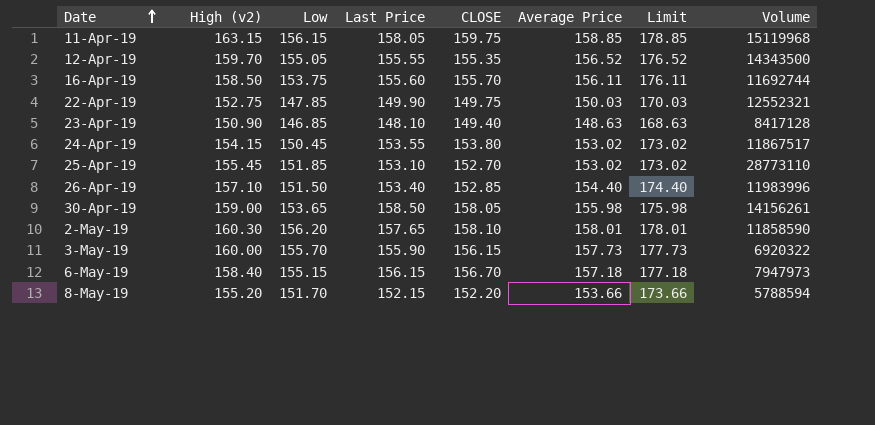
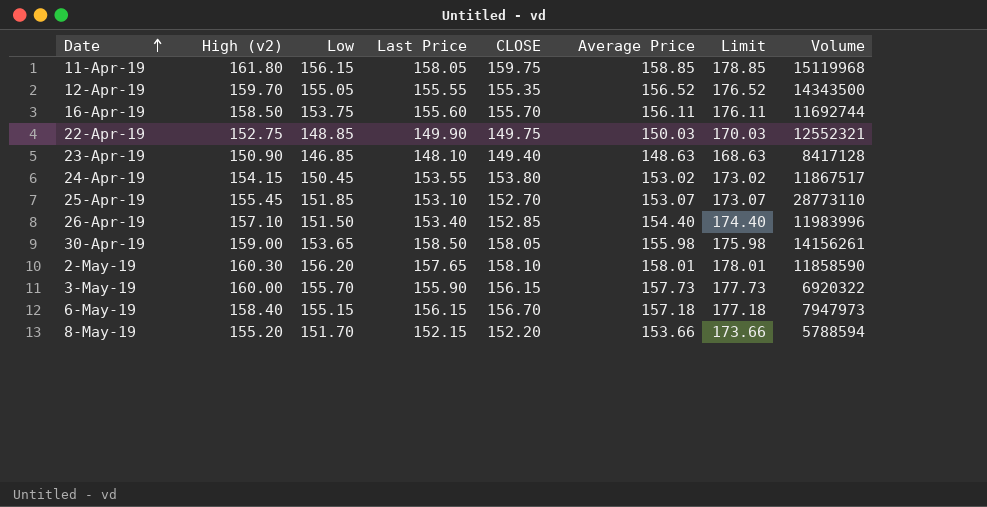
11-Apr-19 | High (v2): 163.15 -> 161.80
22-Apr-19 | Low: 147.85 -> 148.85
25-Apr-19 | Average Price: 153.02 -> 153.07
25-Apr-19 | Limit: 173.02 -> 173.07

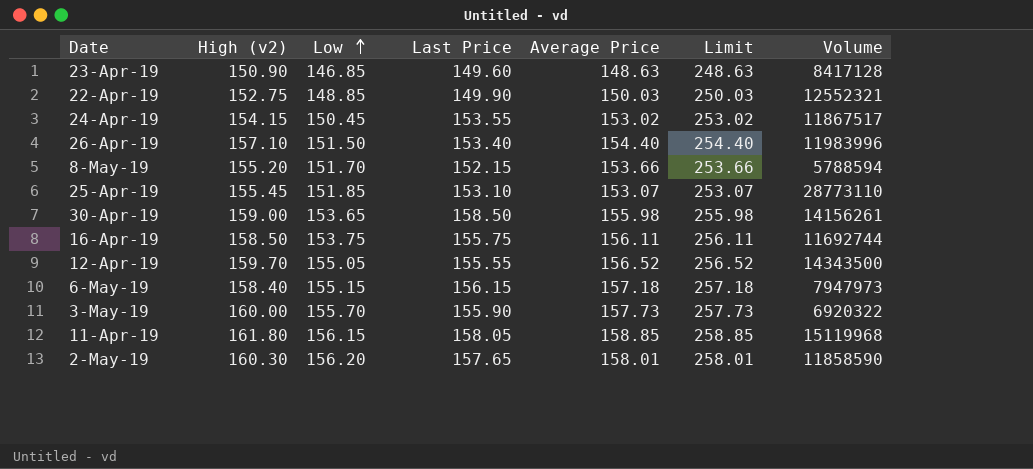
row order: Date ascending -> Low ascending
column CLOSE | position: 5 -> none
column Limit | formula: [Average Price] + 20 -> [Average Price] + 100
23-Apr-19 | Last Price: 148.10 -> 149.60
16-Apr-19 | Last Price: 155.60 -> 155.75

